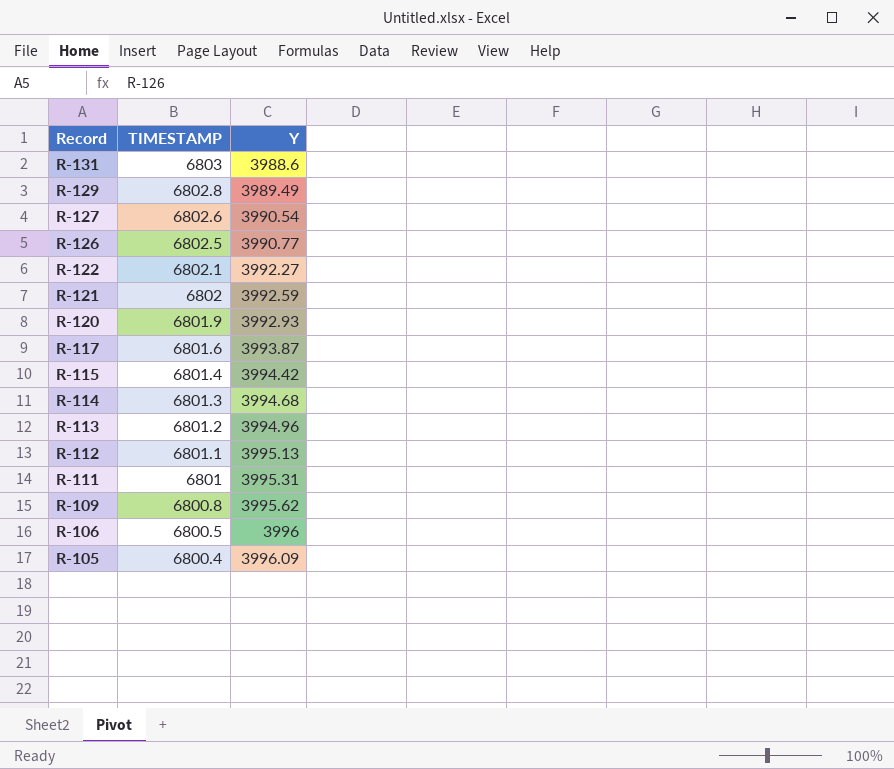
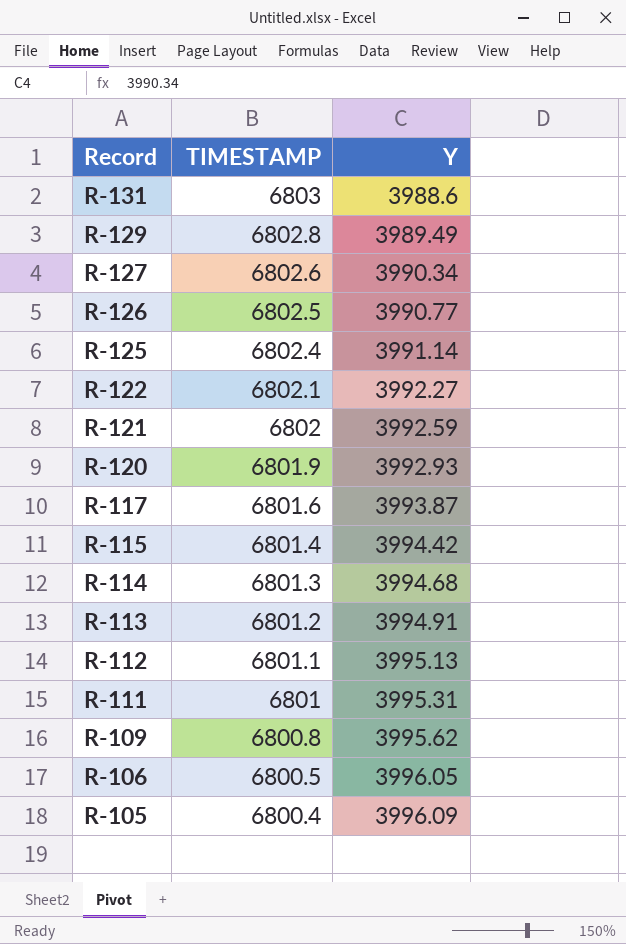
R-127 | Y: 3990.54 -> 3990.34
row R-125: none -> 6802.4 | 3991.14
R-113 | Y: 3994.96 -> 3994.91
R-106 | Y: 3996 -> 3996.05

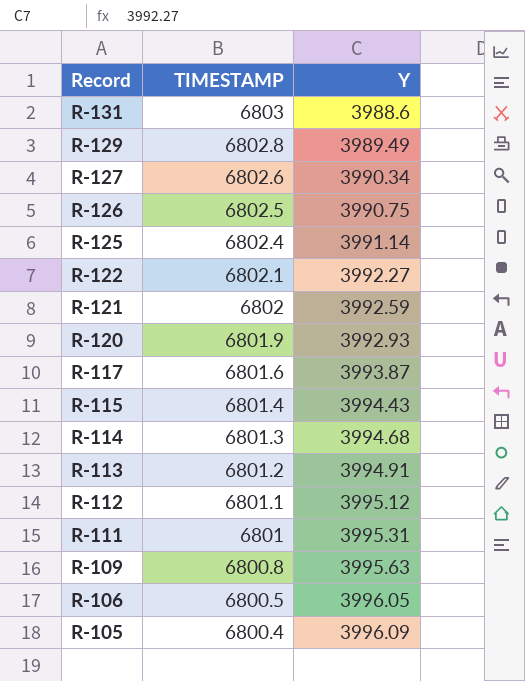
R-126 | Y: 3990.77 -> 3990.75
R-115 | Y: 3994.42 -> 3994.43
R-112 | Y: 3995.13 -> 3995.12
R-109 | Y: 3995.62 -> 3995.63

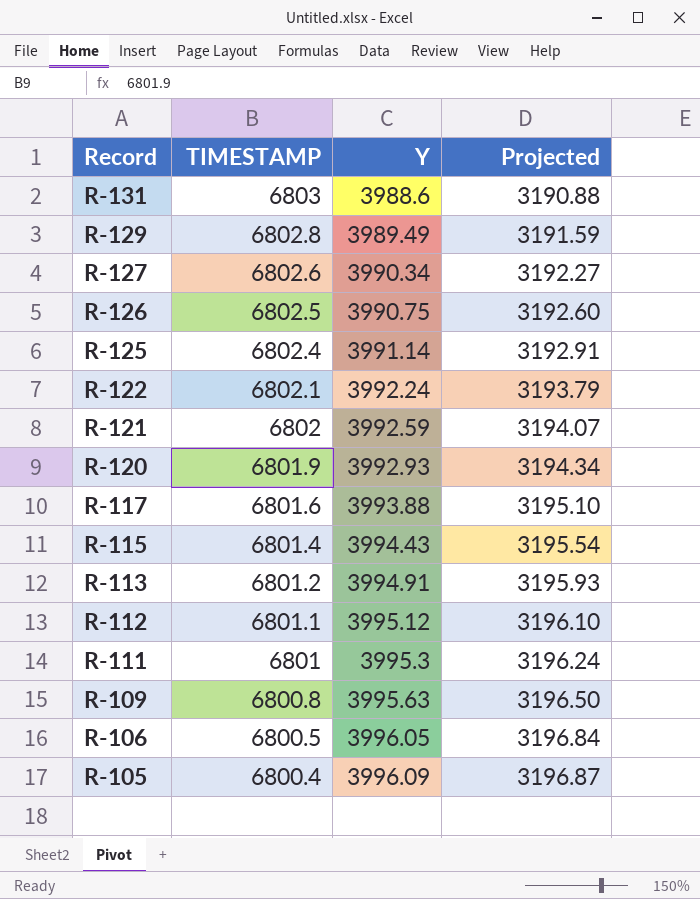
column Projected | formula: none -> [Y] * 0.8
row R-114: 6801.3 | 3994.68 -> none
R-122 | Y: 3992.27 -> 3992.24
R-117 | Y: 3993.87 -> 3993.88
R-111 | Y: 3995.31 -> 3995.3

